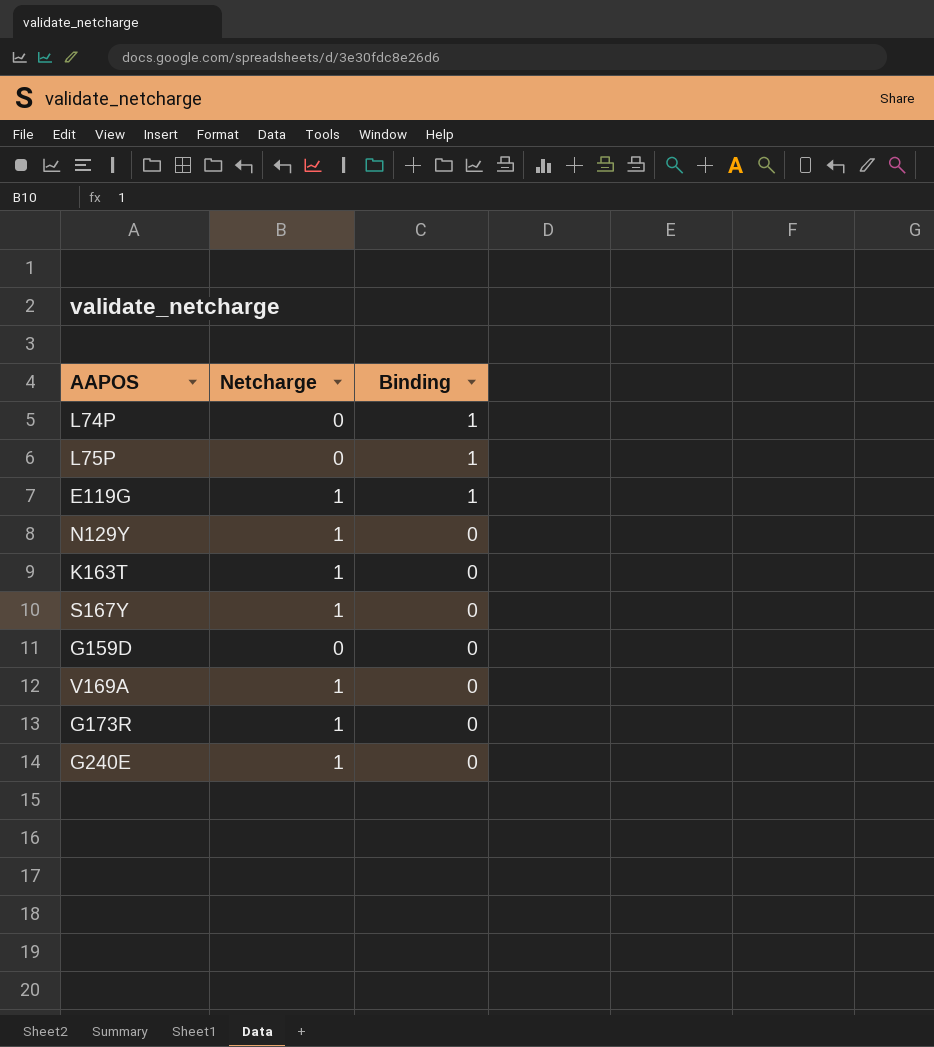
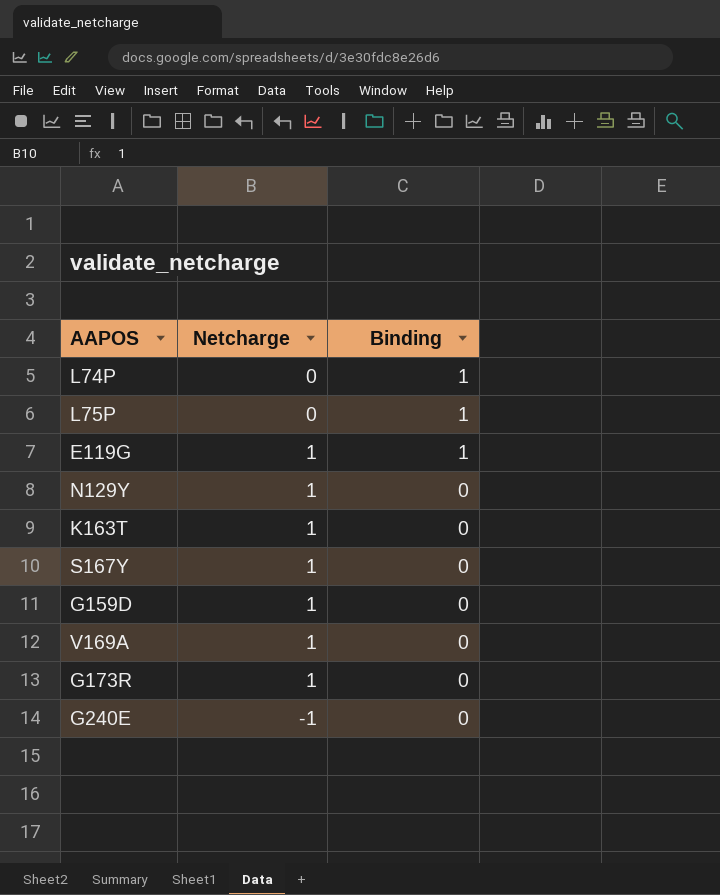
G159D | Netcharge: 0 -> 1
G240E | Netcharge: 1 -> -1

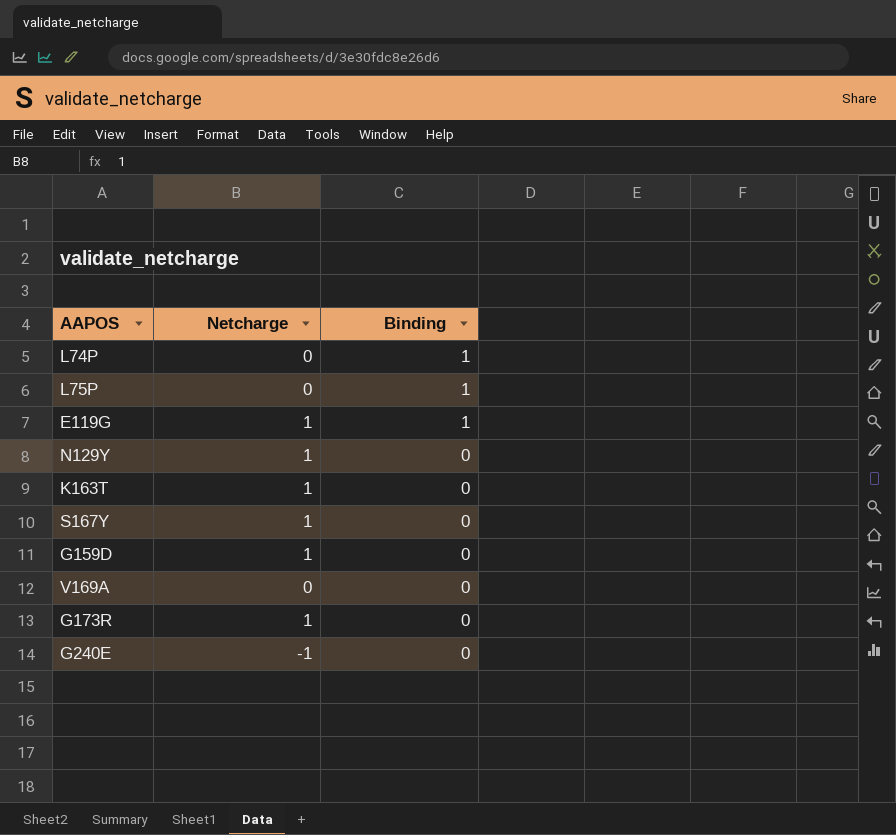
V169A | Netcharge: 1 -> 0

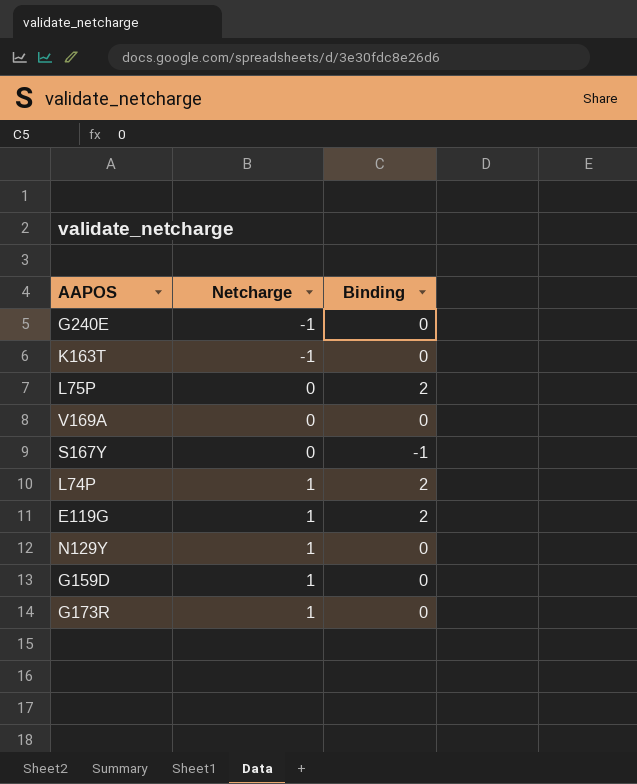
row order: Binding descending -> Netcharge ascending
K163T | Netcharge: 1 -> -1
L75P | Binding: 1 -> 2
S167Y | Netcharge: 1 -> 0
S167Y | Binding: 0 -> -1
L74P | Netcharge: 0 -> 1
L74P | Binding: 1 -> 2
E119G | Binding: 1 -> 2

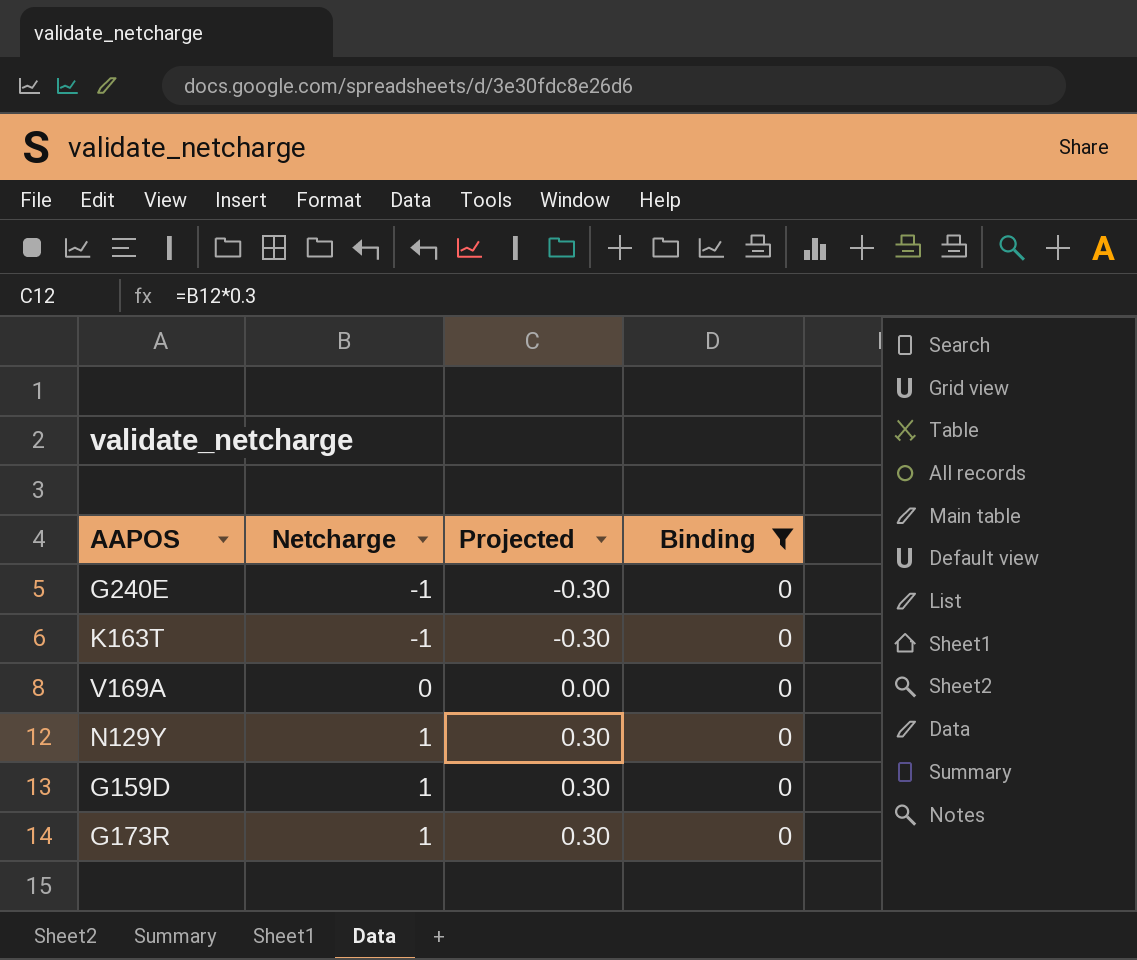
filter: none -> Binding = 0
column Projected | formula: none -> [Netcharge] * 0.3

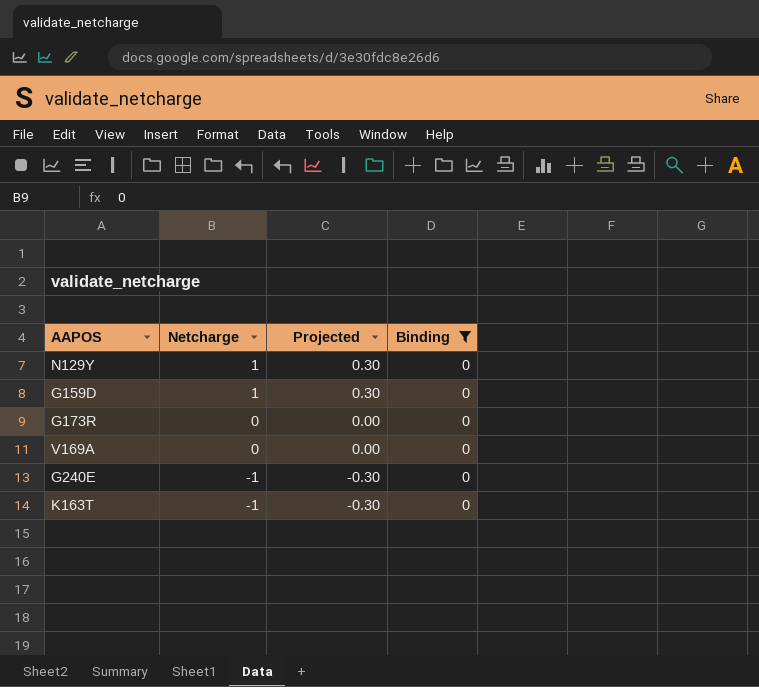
row order: Netcharge ascending -> Netcharge descending
G173R | Netcharge: 1 -> 0
G173R | Projected: 0.30 -> 0.00

